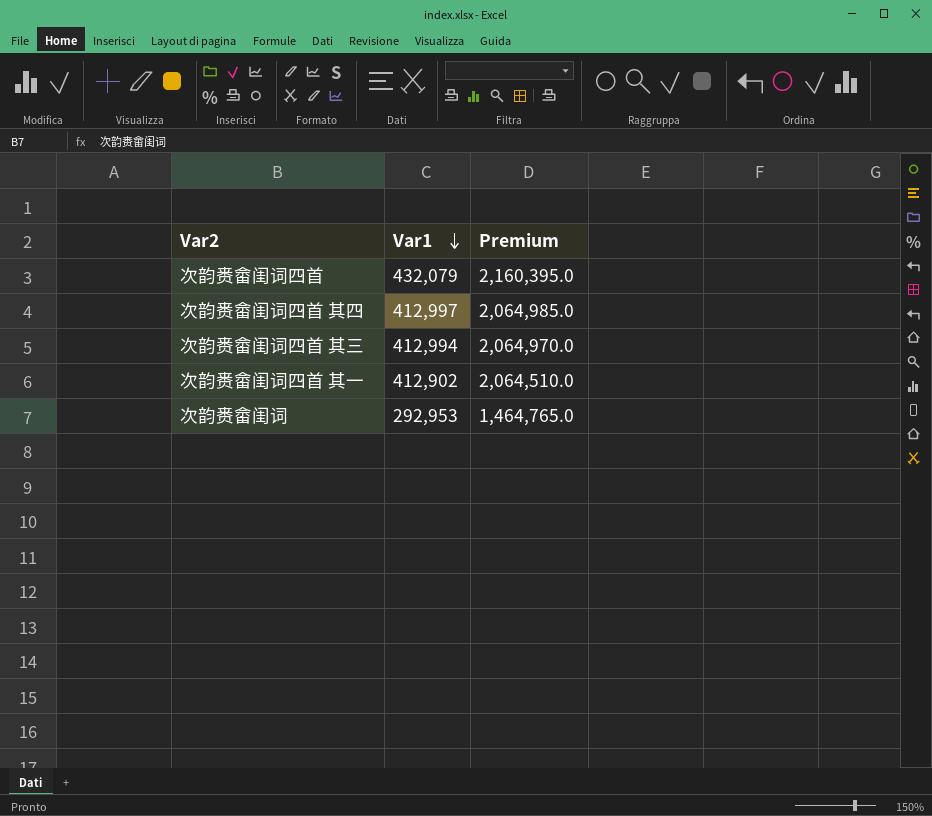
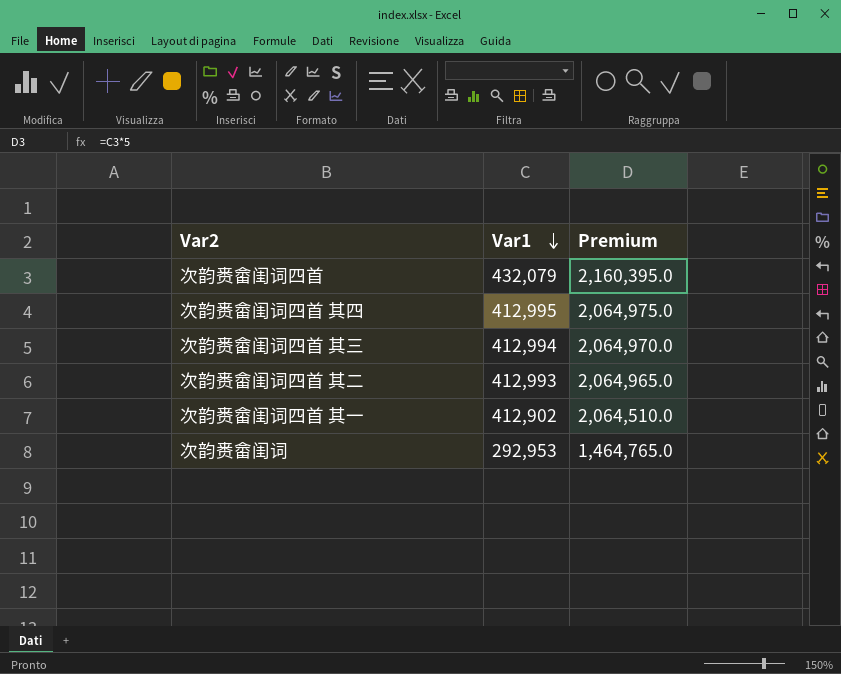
次韵赉畲闺词四首 其四 | Var1: 412,997 -> 412,995
次韵赉畲闺词四首 其四 | Premium: 2,064,985.0 -> 2,064,975.0
row 次韵赉畲闺词四首 其二: none -> 412,993 | 2,064,965.0

